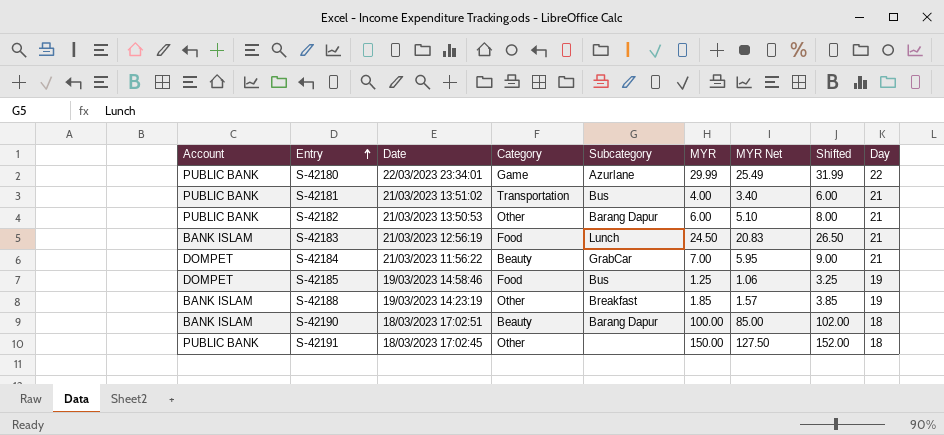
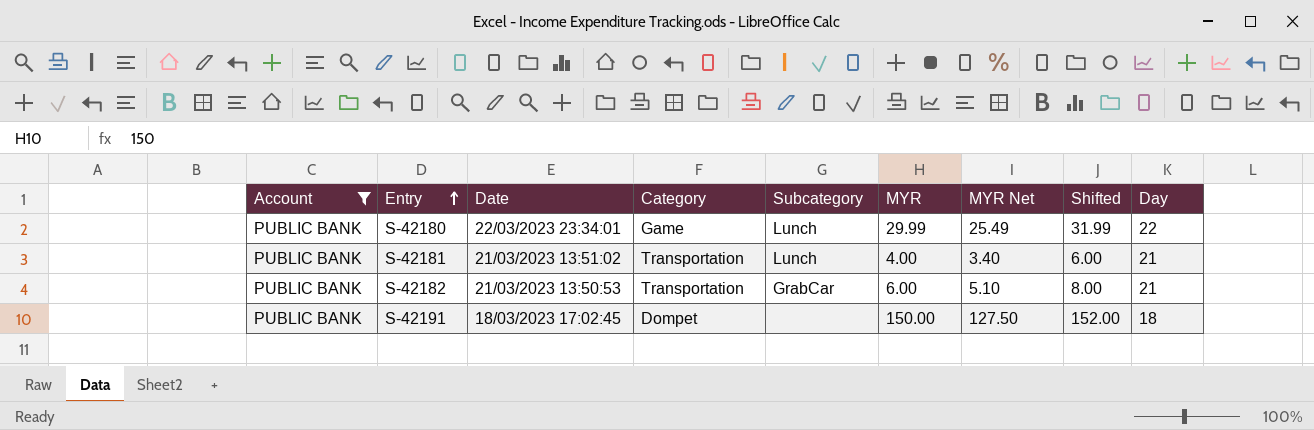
filter: none -> Account = PUBLIC BANK
S-42180 | Subcategory: Azurlane -> Lunch
S-42181 | Subcategory: Bus -> Lunch
S-42182 | Category: Other -> Transportation
S-42182 | Subcategory: Barang Dapur -> GrabCar
S-42191 | Category: Other -> Dompet

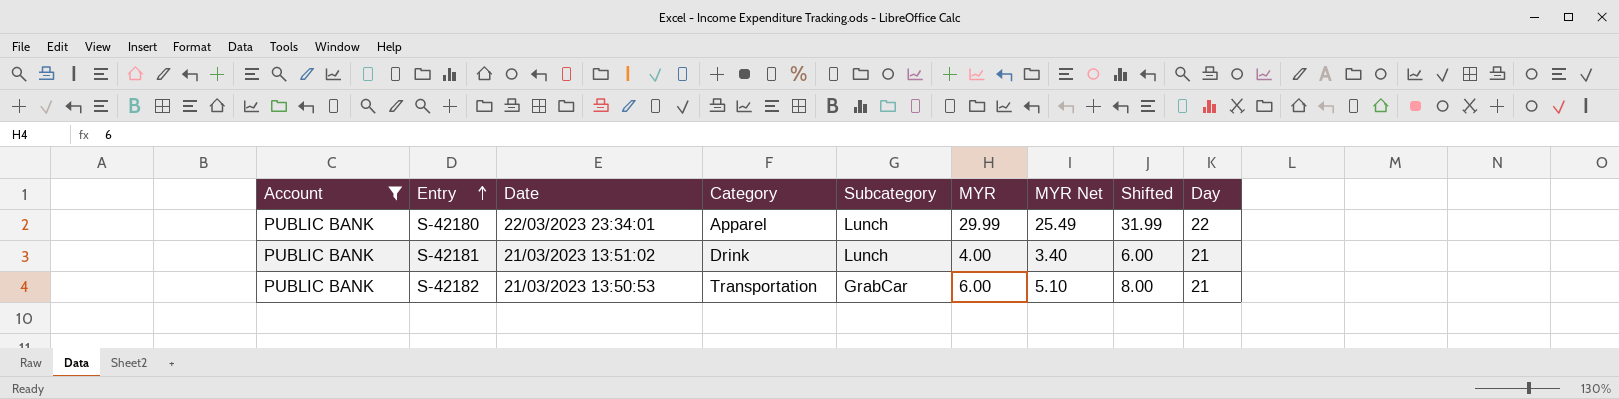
row S-42191: PUBLIC BANK | 18/03/2023 17:02:45 | Dompet | none | 150.00 | 127.50 | 152.00 | 18 -> none
S-42180 | Category: Game -> Apparel
S-42181 | Category: Transportation -> Drink

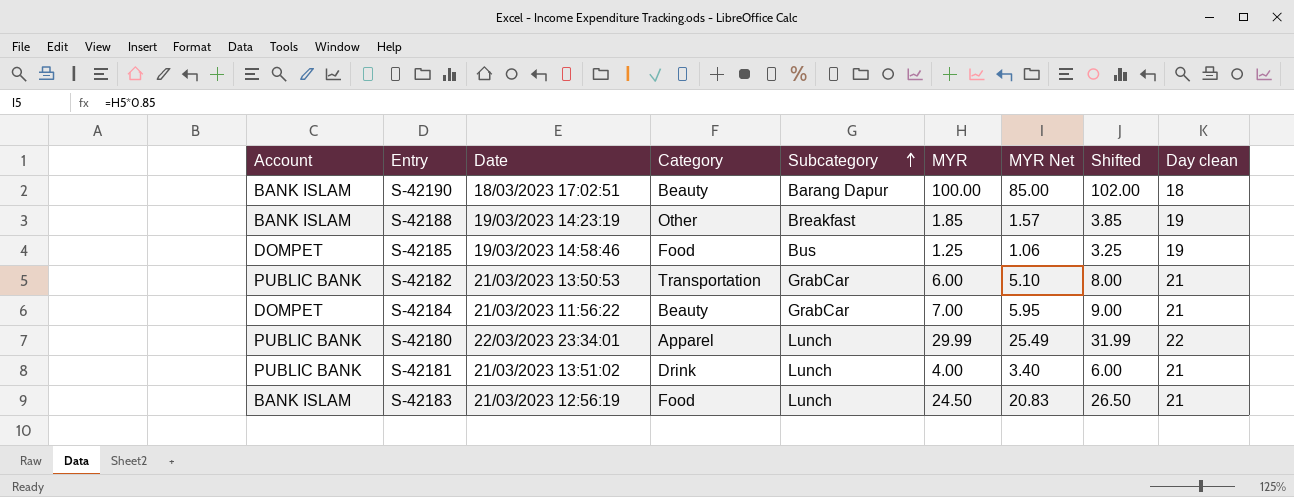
filter: Account = PUBLIC BANK -> none
row order: Entry ascending -> Subcategory ascending
column name: Day -> Day clean

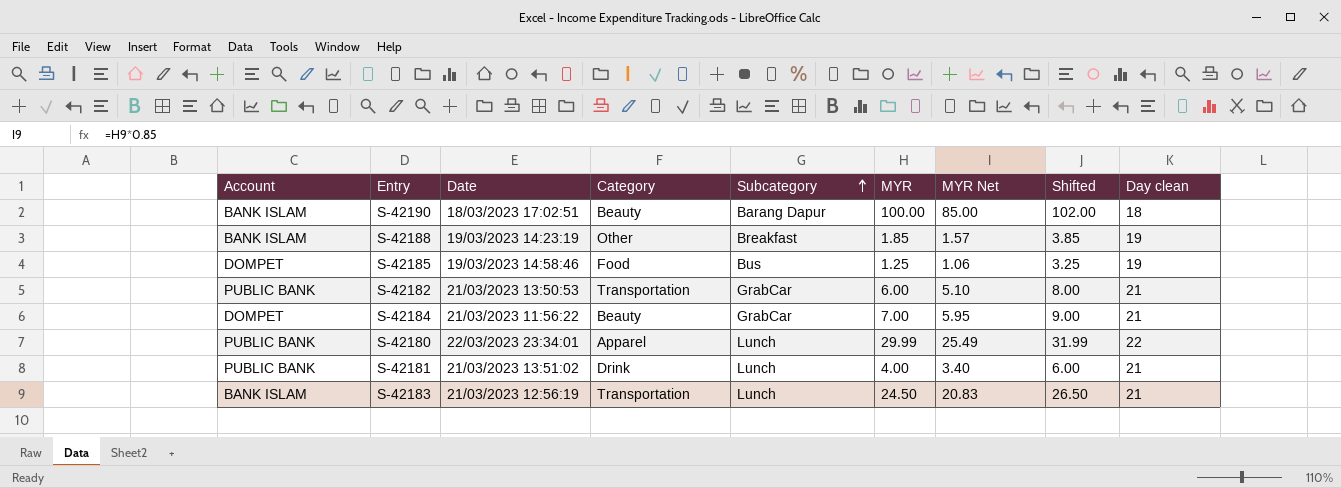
S-42183 | Category: Food -> Transportation

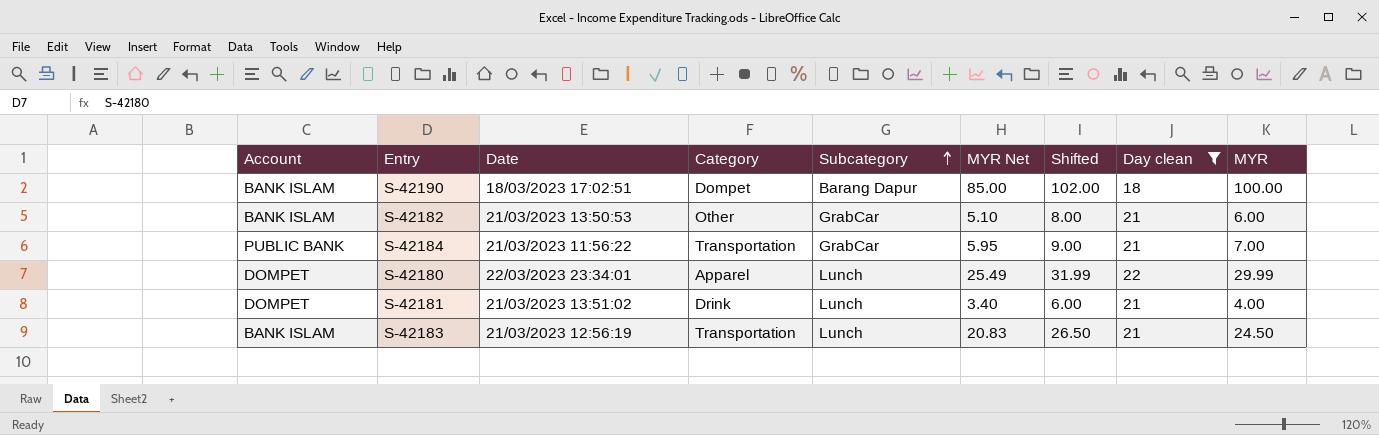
filter: none -> Day clean != 19
column MYR | position: 6 -> 9
S-42190 | Category: Beauty -> Dompet
S-42182 | Account: PUBLIC BANK -> BANK ISLAM
S-42182 | Category: Transportation -> Other
S-42184 | Account: DOMPET -> PUBLIC BANK
S-42184 | Category: Beauty -> Transportation
S-42180 | Account: PUBLIC BANK -> DOMPET
S-42181 | Account: PUBLIC BANK -> DOMPET

